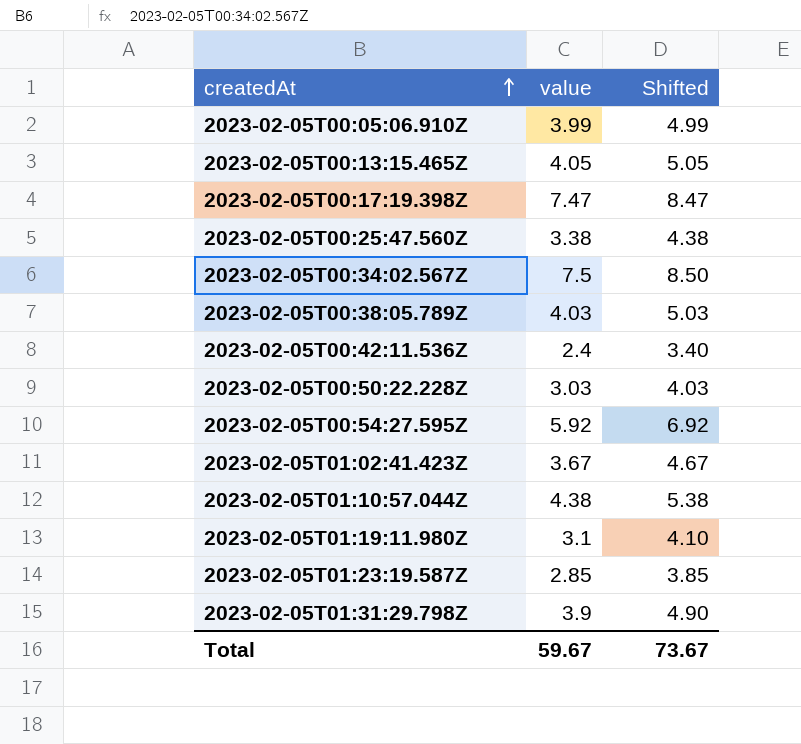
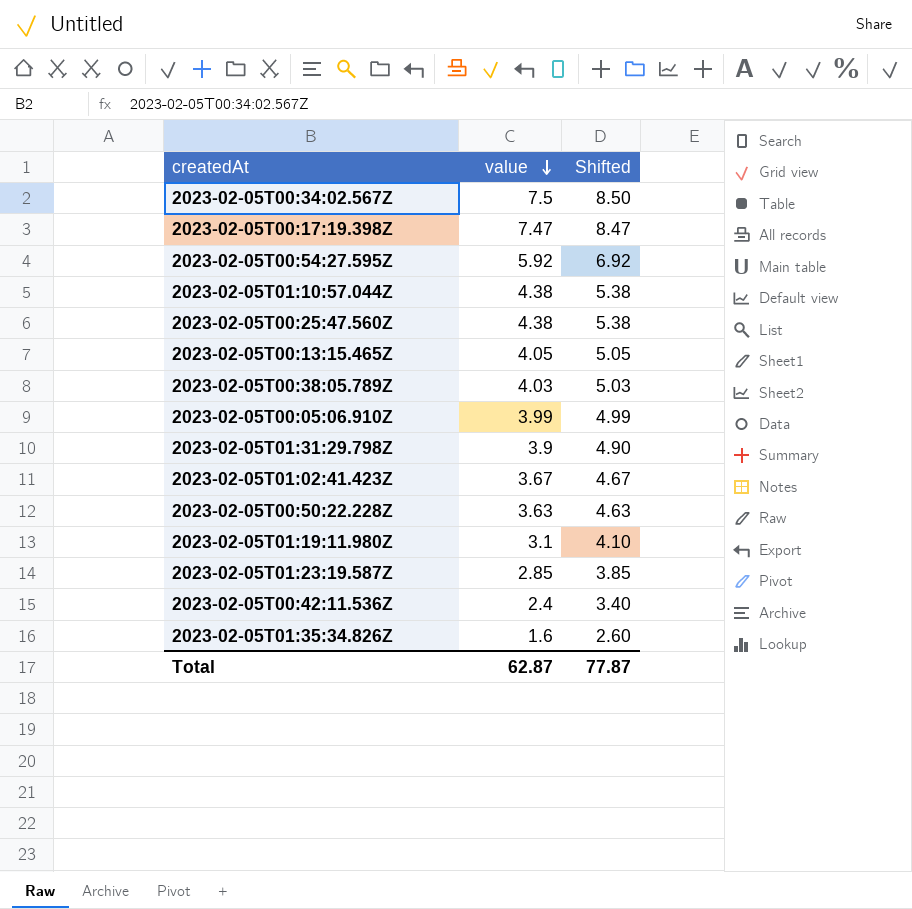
row order: createdAt ascending -> value descending
2023-02-05T00:25:47.560Z | value: 3.38 -> 4.38
2023-02-05T00:25:47.560Z | Shifted: 4.38 -> 5.38
2023-02-05T00:50:22.228Z | value: 3.03 -> 3.63
2023-02-05T00:50:22.228Z | Shifted: 4.03 -> 4.63
row 2023-02-05T01:35:34.826Z: none -> 1.6 | 2.60
Total | value: 59.67 -> 62.87
Total | Shifted: 73.67 -> 77.87

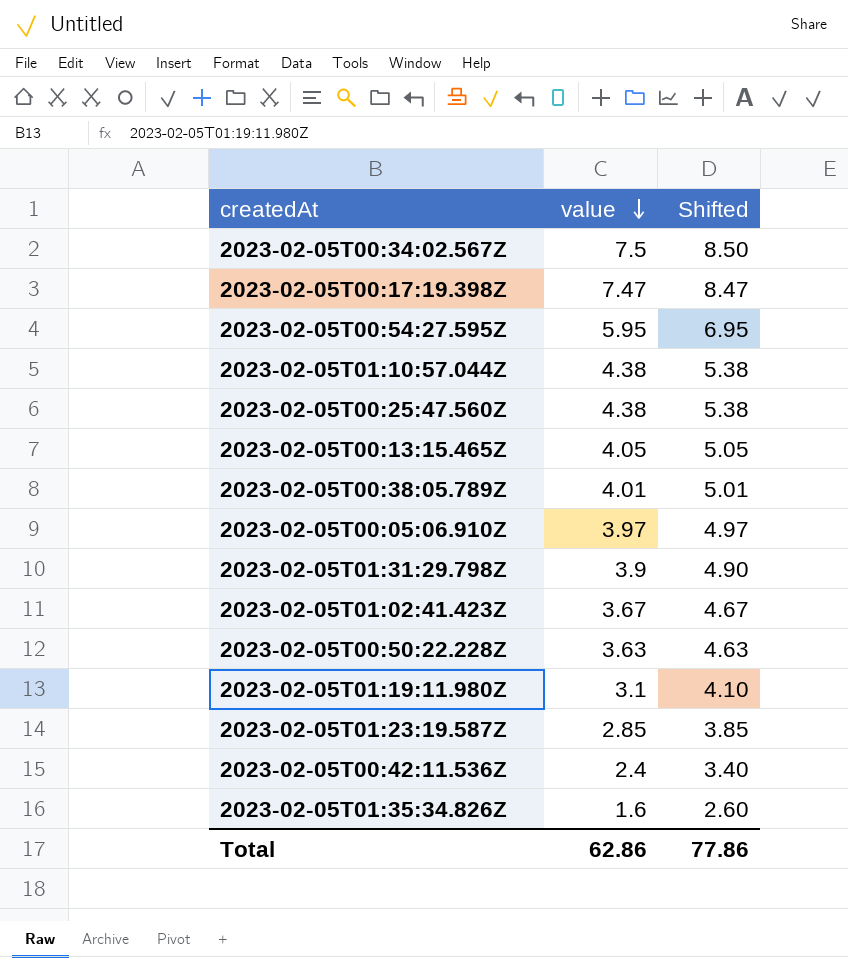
2023-02-05T00:54:27.595Z | value: 5.92 -> 5.95
2023-02-05T00:54:27.595Z | Shifted: 6.92 -> 6.95
2023-02-05T00:38:05.789Z | value: 4.03 -> 4.01
2023-02-05T00:38:05.789Z | Shifted: 5.03 -> 5.01
2023-02-05T00:05:06.910Z | value: 3.99 -> 3.97
2023-02-05T00:05:06.910Z | Shifted: 4.99 -> 4.97
Total | value: 62.87 -> 62.86
Total | Shifted: 77.87 -> 77.86

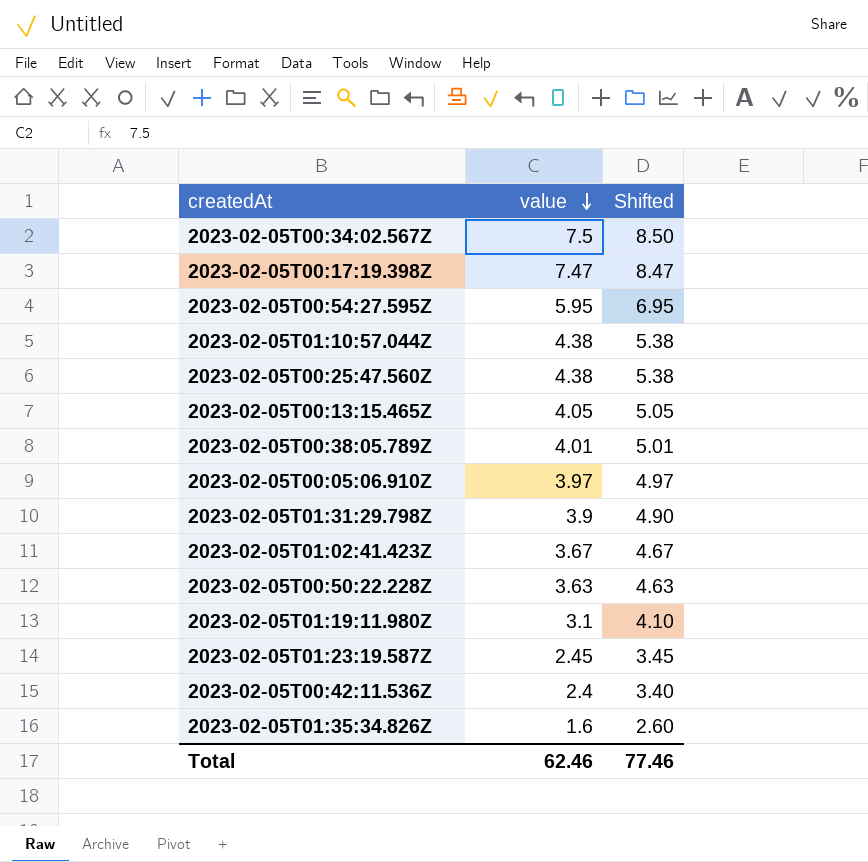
2023-02-05T01:23:19.587Z | value: 2.85 -> 2.45
2023-02-05T01:23:19.587Z | Shifted: 3.85 -> 3.45
Total | value: 62.86 -> 62.46
Total | Shifted: 77.86 -> 77.46

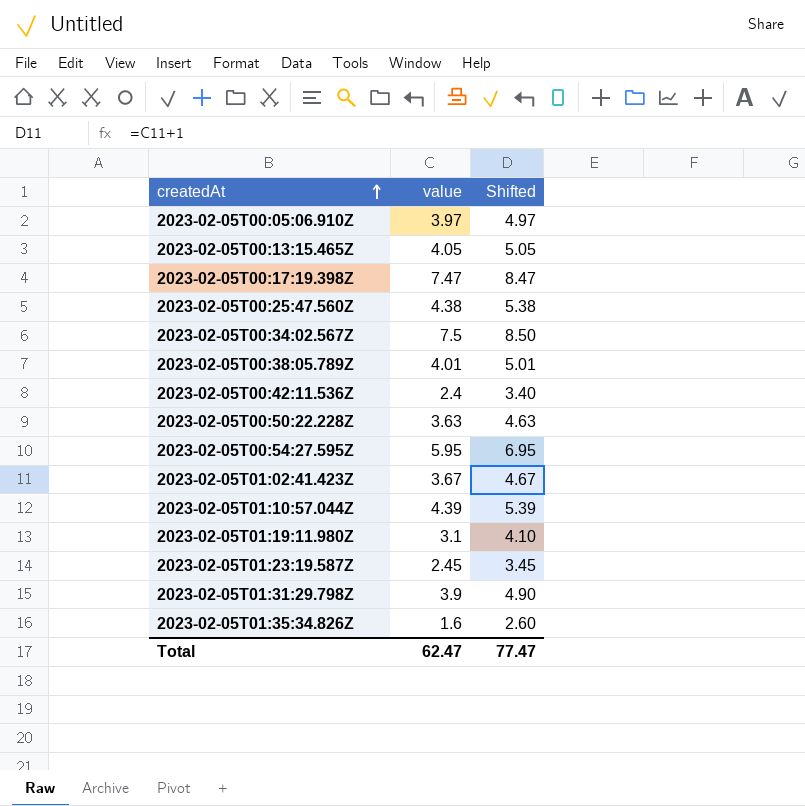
row order: value descending -> createdAt ascending
2023-02-05T01:10:57.044Z | value: 4.38 -> 4.39
2023-02-05T01:10:57.044Z | Shifted: 5.38 -> 5.39
Total | value: 62.46 -> 62.47
Total | Shifted: 77.46 -> 77.47

